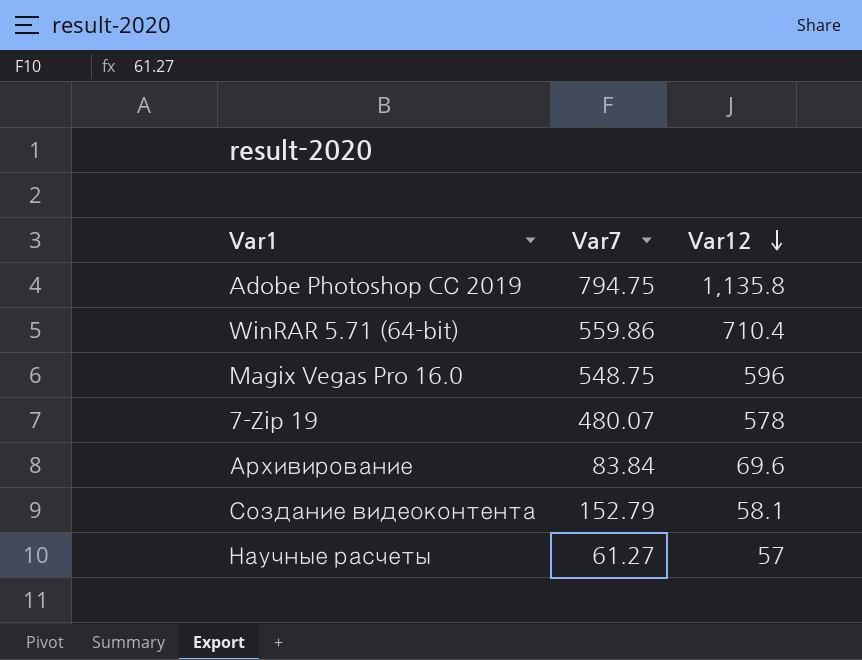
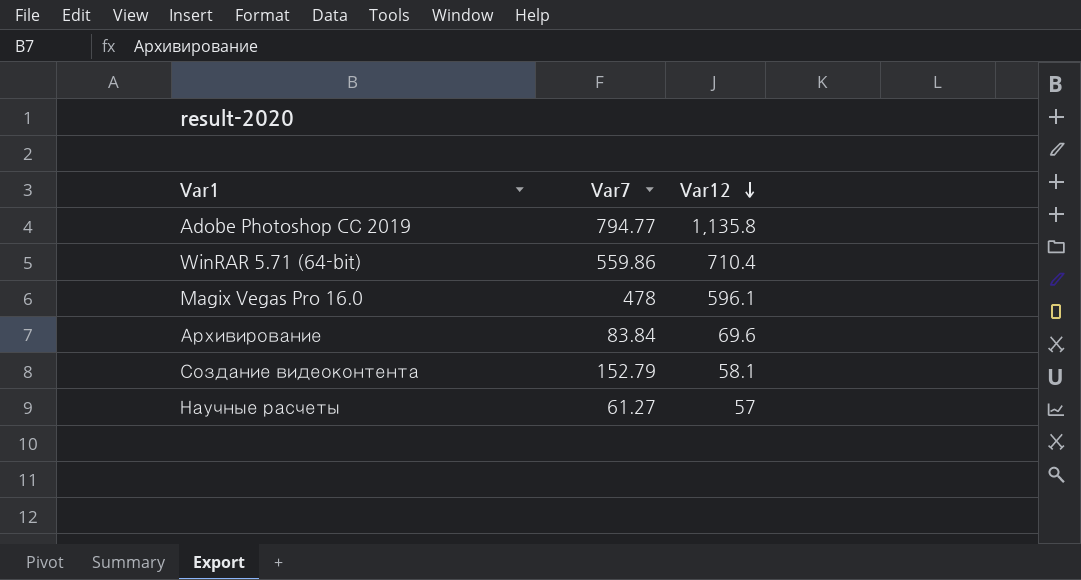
row 7-Zip 19: 480.07 | 578 -> none
Adobe Photoshop CС 2019 | Var7: 794.75 -> 794.77
Magix Vegas Pro 16.0 | Var7: 548.75 -> 478
Magix Vegas Pro 16.0 | Var12: 596 -> 596.1

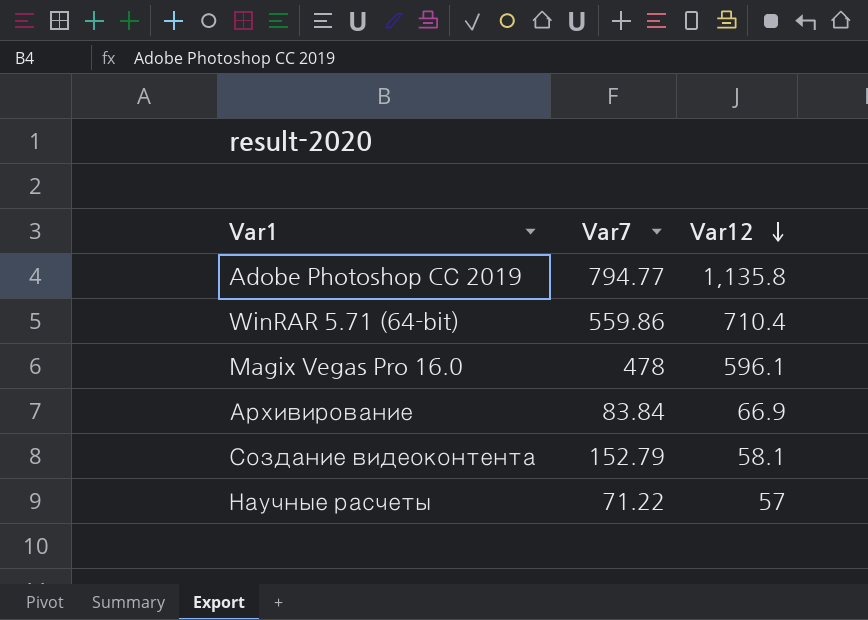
Архивирование | Var12: 69.6 -> 66.9
Научные расчеты | Var7: 61.27 -> 71.22

